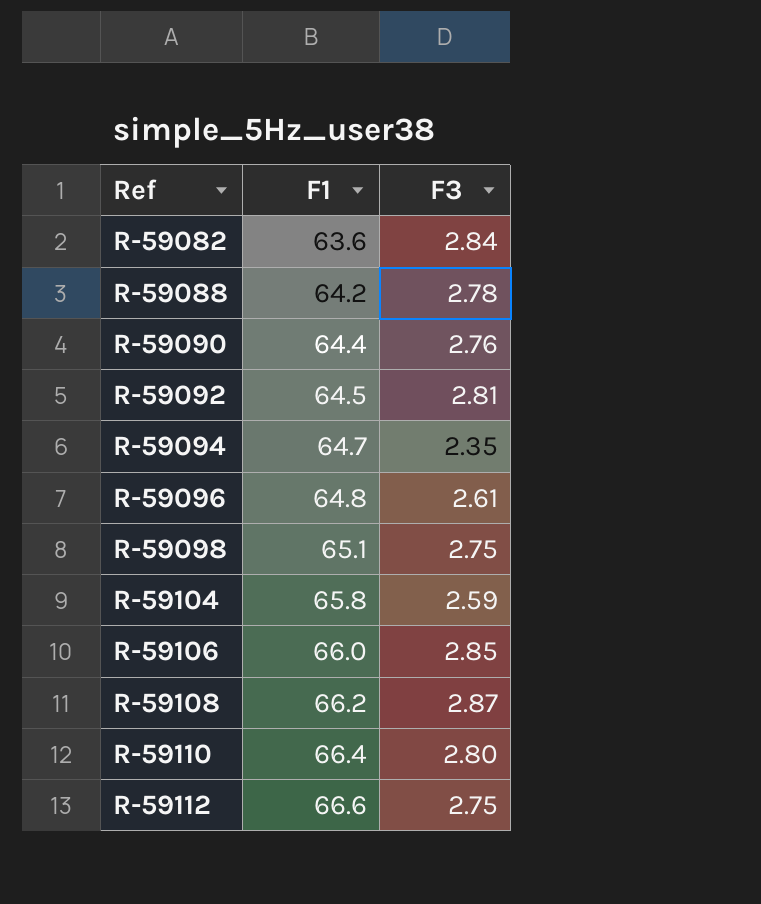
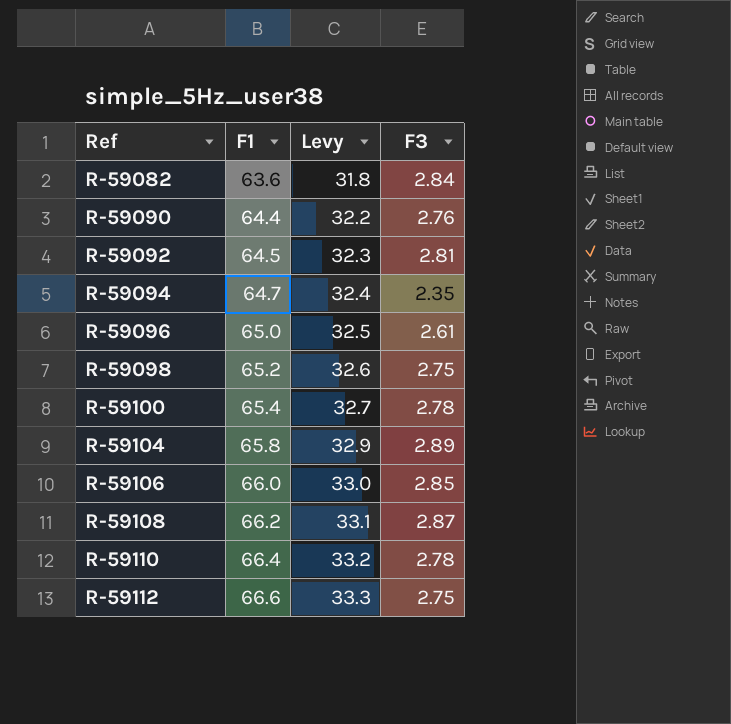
column Levy | formula: none -> [F1] * 0.5
row R-59088: 64.2 | 2.78 -> none
R-59096 | F1: 64.8 -> 65.0
R-59098 | F1: 65.1 -> 65.2
row R-59100: none -> 65.4 | 32.7 | 2.78
R-59104 | F3: 2.59 -> 2.89
R-59110 | F3: 2.80 -> 2.78

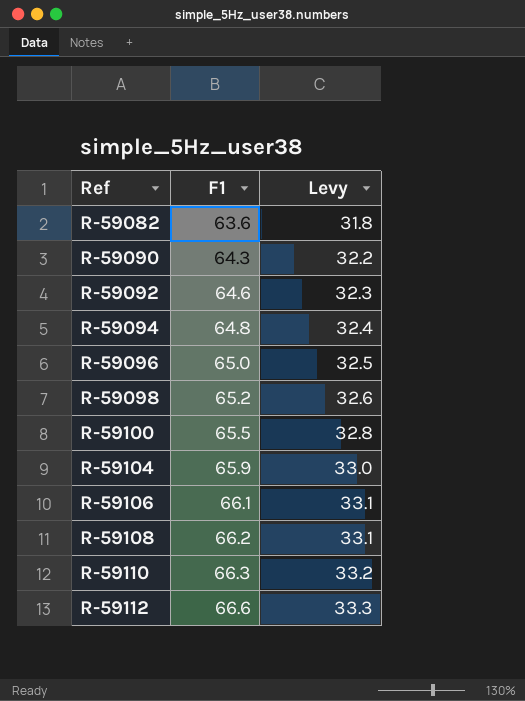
column F3 | position: 4 -> none
R-59090 | F1: 64.4 -> 64.3
R-59092 | F1: 64.5 -> 64.6
R-59094 | F1: 64.7 -> 64.8
R-59100 | F1: 65.4 -> 65.5
R-59100 | Levy: 32.7 -> 32.8
R-59104 | F1: 65.8 -> 65.9
R-59104 | Levy: 32.9 -> 33.0
R-59106 | F1: 66.0 -> 66.1
R-59106 | Levy: 33.0 -> 33.1
R-59110 | F1: 66.4 -> 66.3

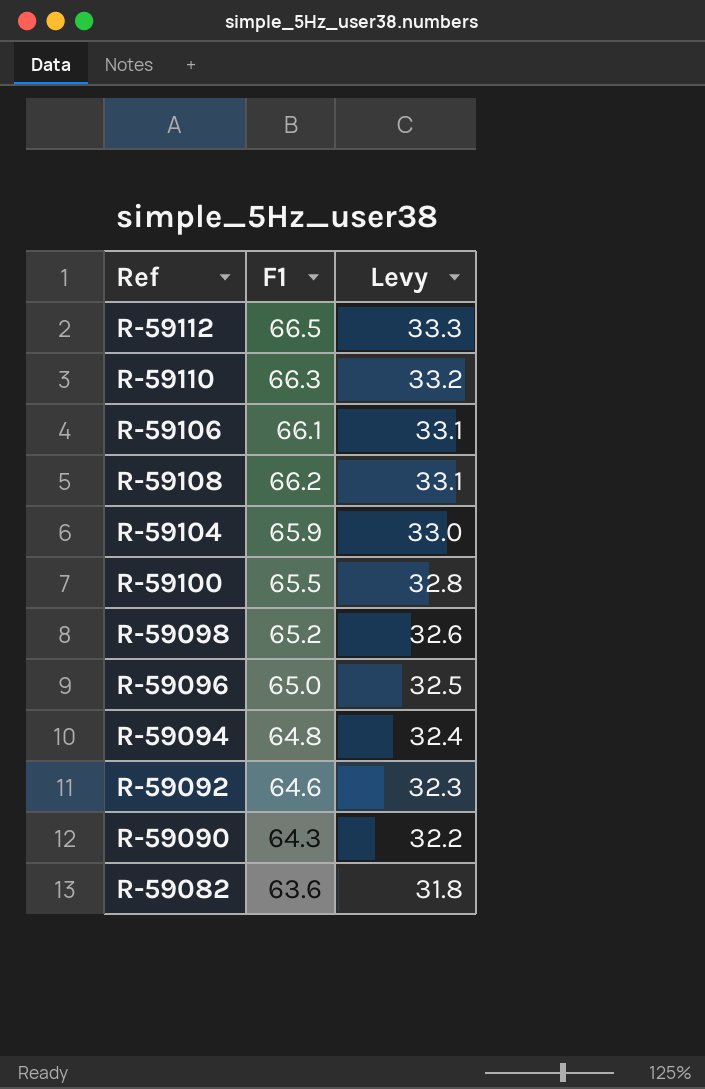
row order: Ref ascending -> Levy descending
R-59112 | F1: 66.6 -> 66.5

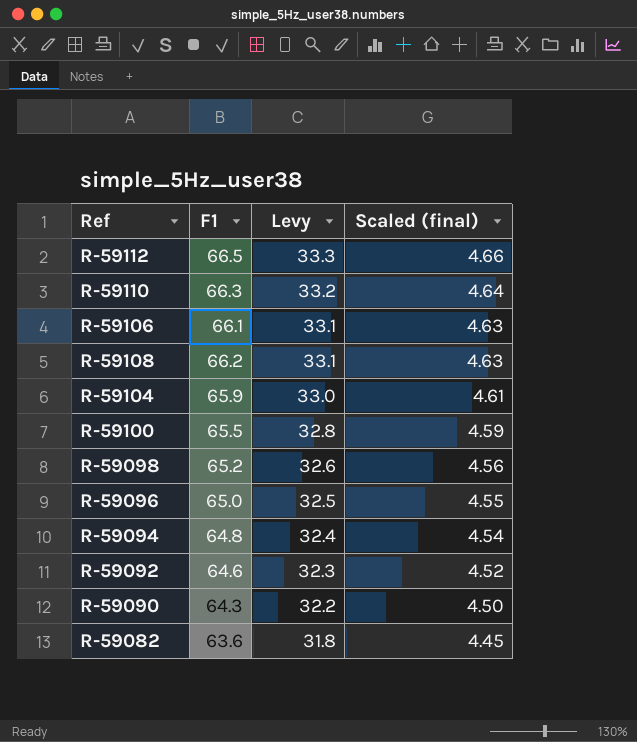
column Scaled (final) | formula: none -> [F1] * 0.07

